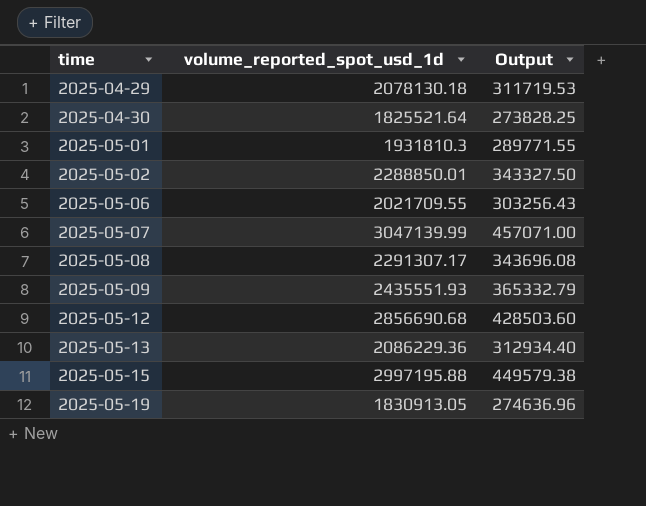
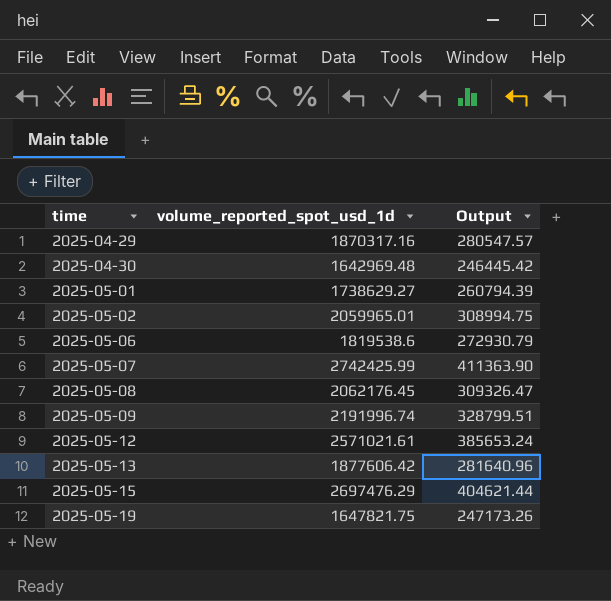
2025-04-29 | volume_reported_spot_usd_1d: 2078130.18 -> 1870317.16
2025-04-29 | Output: 311719.53 -> 280547.57
2025-04-30 | volume_reported_spot_usd_1d: 1825521.64 -> 1642969.48
2025-04-30 | Output: 273828.25 -> 246445.42
2025-05-01 | volume_reported_spot_usd_1d: 1931810.3 -> 1738629.27
2025-05-01 | Output: 289771.55 -> 260794.39
2025-05-02 | volume_reported_spot_usd_1d: 2288850.01 -> 2059965.01
2025-05-02 | Output: 343327.50 -> 308994.75
2025-05-06 | volume_reported_spot_usd_1d: 2021709.55 -> 1819538.6
2025-05-06 | Output: 303256.43 -> 272930.79
2025-05-07 | volume_reported_spot_usd_1d: 3047139.99 -> 2742425.99
2025-05-07 | Output: 457071.00 -> 411363.90
2025-05-08 | volume_reported_spot_usd_1d: 2291307.17 -> 2062176.45
2025-05-08 | Output: 343696.08 -> 309326.47
2025-05-09 | volume_reported_spot_usd_1d: 2435551.93 -> 2191996.74
2025-05-09 | Output: 365332.79 -> 328799.51
2025-05-12 | volume_reported_spot_usd_1d: 2856690.68 -> 2571021.61
2025-05-12 | Output: 428503.60 -> 385653.24
2025-05-13 | volume_reported_spot_usd_1d: 2086229.36 -> 1877606.42
2025-05-13 | Output: 312934.40 -> 281640.96
2025-05-15 | volume_reported_spot_usd_1d: 2997195.88 -> 2697476.29
2025-05-15 | Output: 449579.38 -> 404621.44
2025-05-19 | volume_reported_spot_usd_1d: 1830913.05 -> 1647821.75
2025-05-19 | Output: 274636.96 -> 247173.26

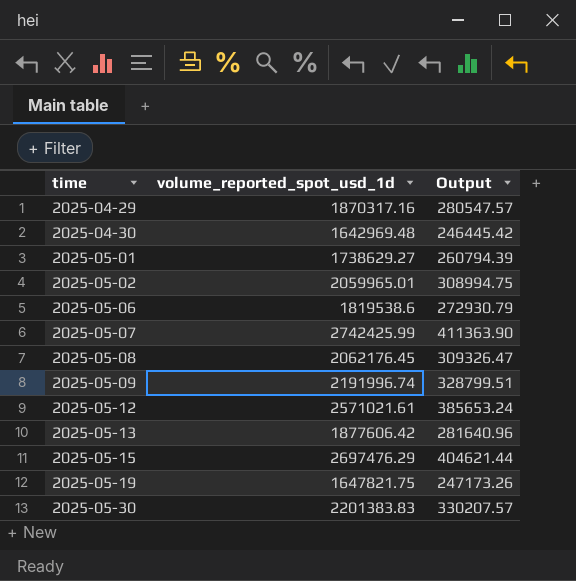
row 2025-05-30: none -> 2201383.83 | 330207.57

